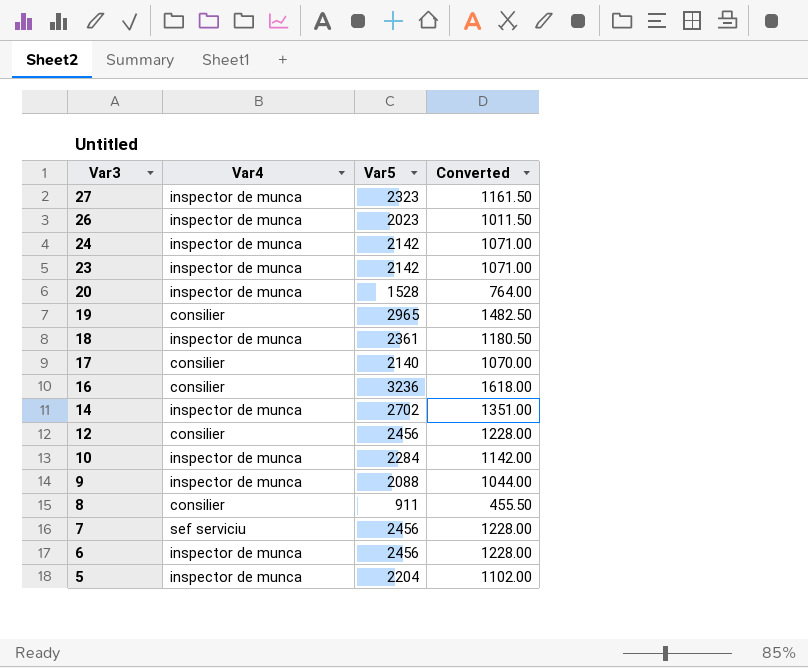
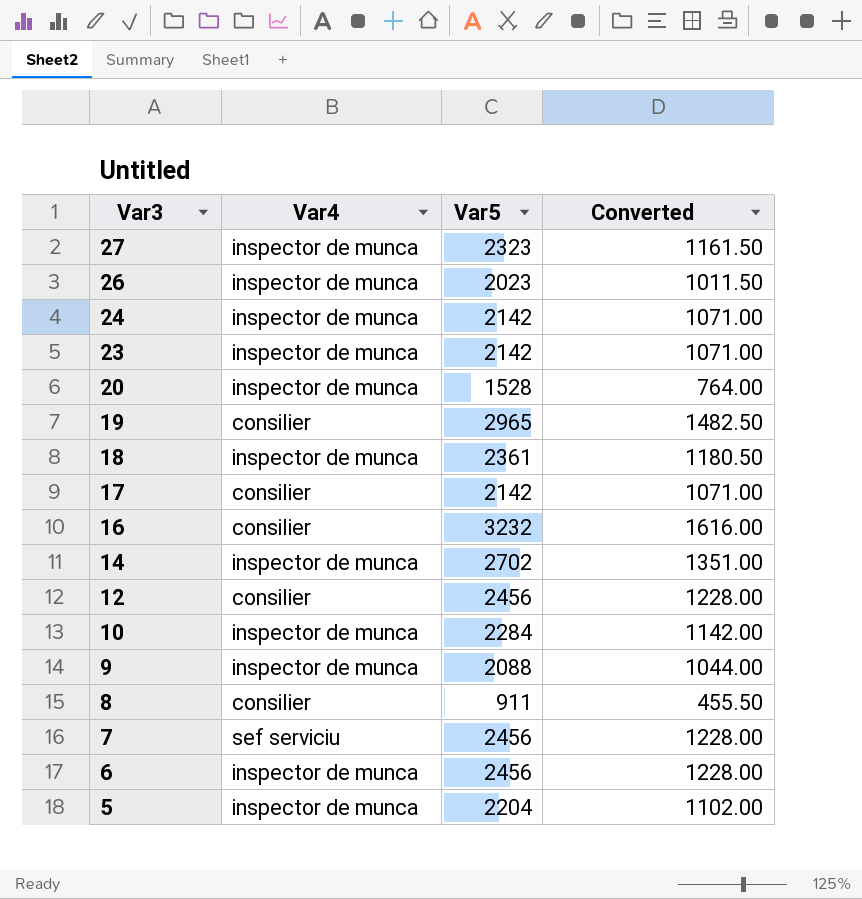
17 | Var5: 2140 -> 2142
17 | Converted: 1070.00 -> 1071.00
16 | Var5: 3236 -> 3232
16 | Converted: 1618.00 -> 1616.00

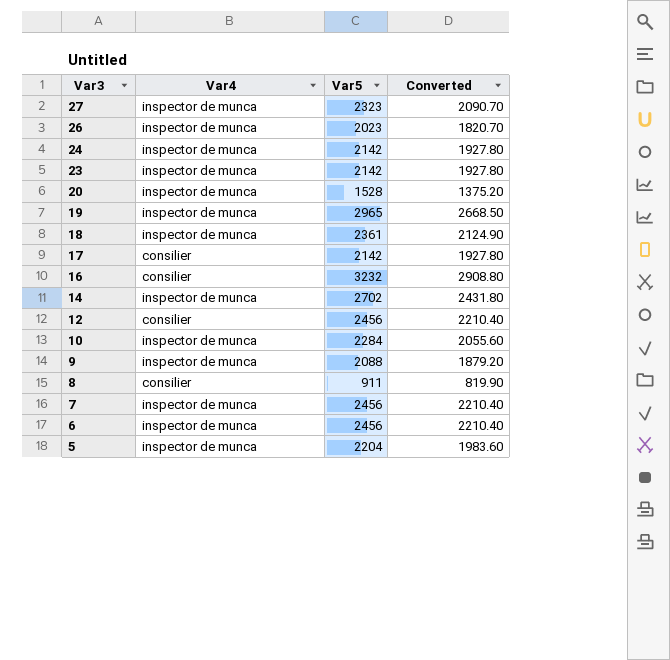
column Converted | formula: [Var5] * 0.5 -> [Var5] * 0.9
19 | Var4: consilier -> inspector de munca
7 | Var4: sef serviciu -> inspector de munca

